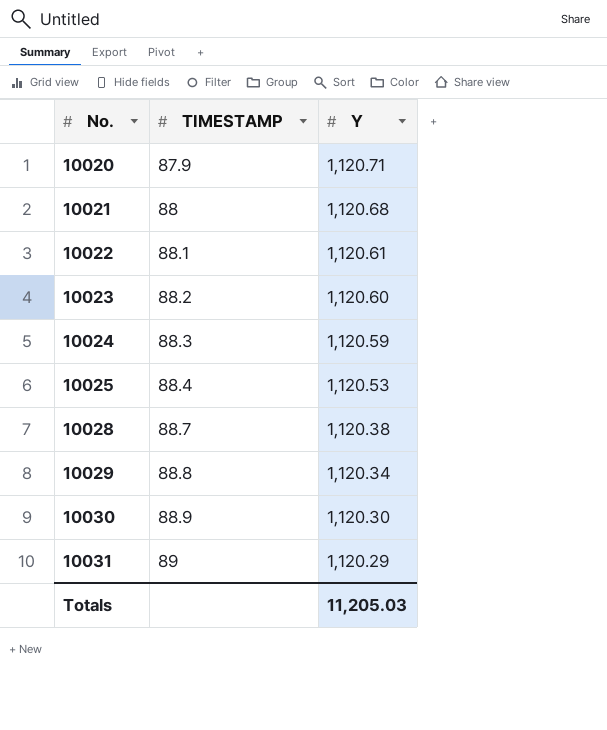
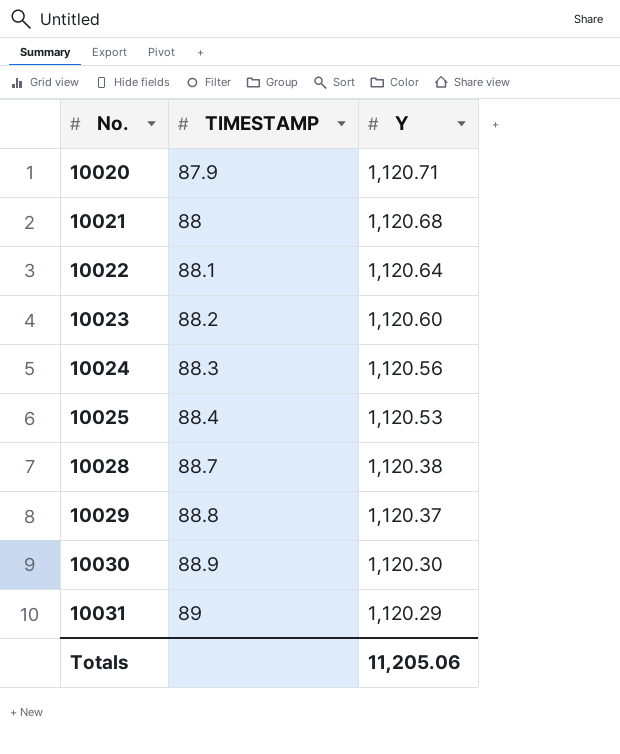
10022 | Y: 1,120.61 -> 1,120.64
10024 | Y: 1,120.59 -> 1,120.56
10029 | Y: 1,120.34 -> 1,120.37
Totals | Y: 11,205.03 -> 11,205.06

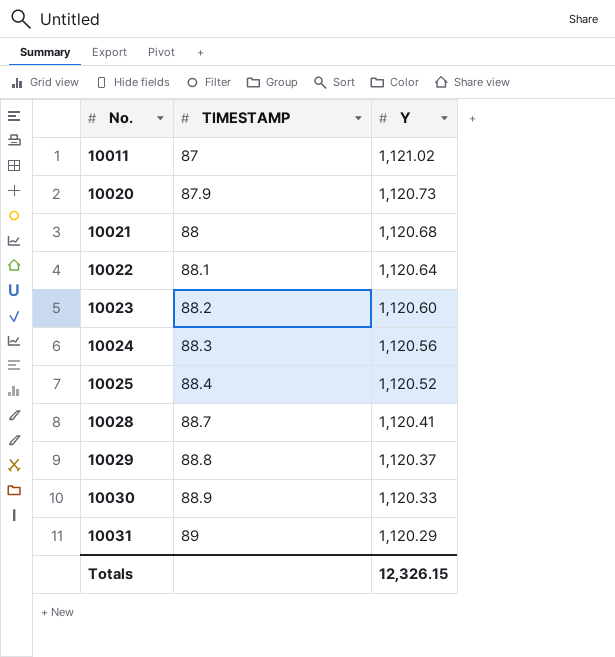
row 10011: none -> 87 | 1,121.02
10020 | Y: 1,120.71 -> 1,120.73
10025 | Y: 1,120.53 -> 1,120.52
10028 | Y: 1,120.38 -> 1,120.41
10030 | Y: 1,120.30 -> 1,120.33
Totals | Y: 11,205.06 -> 12,326.15

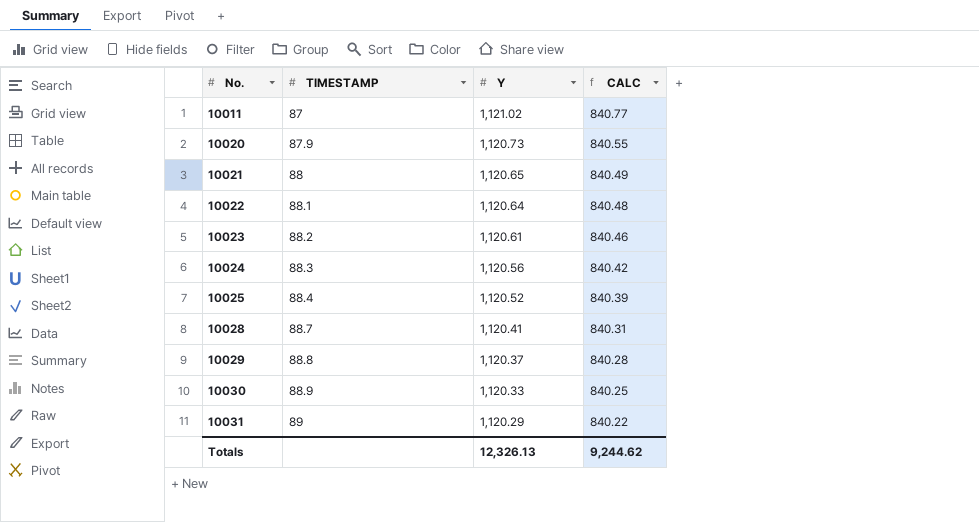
column CALC | formula: none -> [Y] * 0.75
10021 | Y: 1,120.68 -> 1,120.65
10023 | Y: 1,120.60 -> 1,120.61
Totals | Y: 12,326.15 -> 12,326.13

